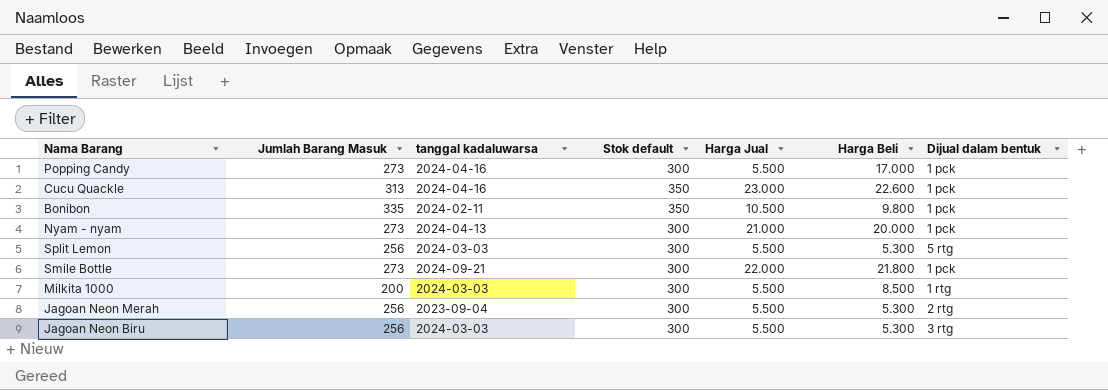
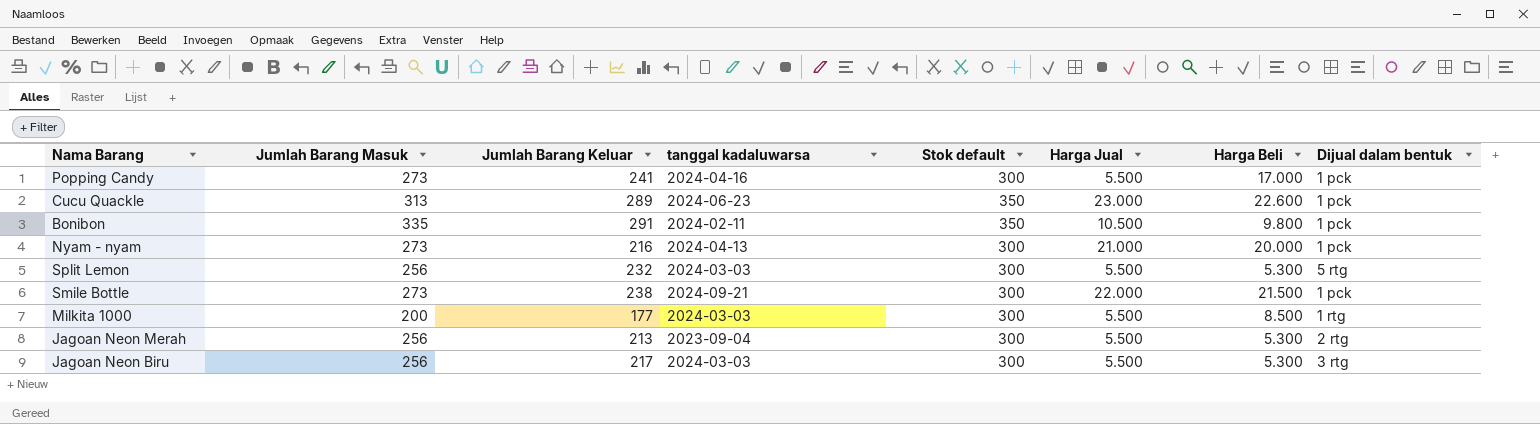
column Jumlah Barang Keluar | position: none -> 3
Cucu Quackle | tanggal kadaluwarsa: 2024-04-16 -> 2024-06-23
Smile Bottle | Harga Beli: 21.800 -> 21.500

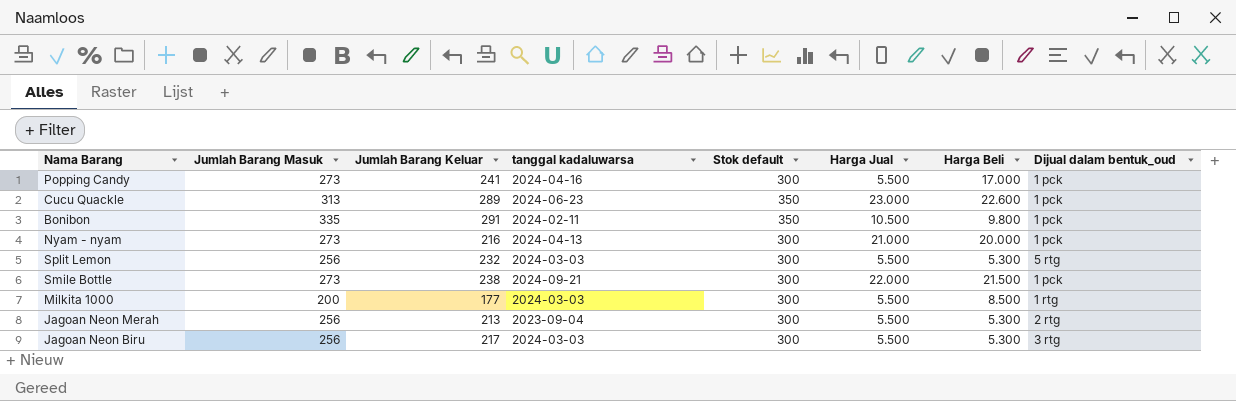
column name: Dijual dalam bentuk -> Dijual dalam bentuk_oud

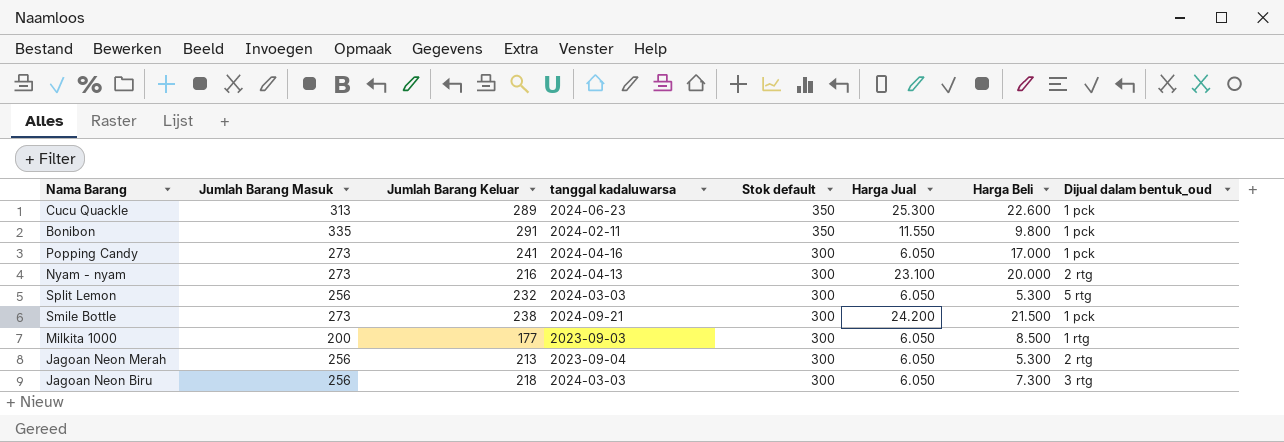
row order: none -> Stok default descending
Cucu Quackle | Harga Jual: 23.000 -> 25.300
Bonibon | Harga Jual: 10.500 -> 11.550
Popping Candy | Harga Jual: 5.500 -> 6.050
Nyam - nyam | Harga Jual: 21.000 -> 23.100
Nyam - nyam | Dijual dalam bentuk_oud: 1 pck -> 2 rtg
Split Lemon | Harga Jual: 5.500 -> 6.050
Smile Bottle | Harga Jual: 22.000 -> 24.200
Milkita 1000 | tanggal kadaluwarsa: 2024-03-03 -> 2023-09-03
Milkita 1000 | Harga Jual: 5.500 -> 6.050
Jagoan Neon Merah | Harga Jual: 5.500 -> 6.050
Jagoan Neon Biru | Jumlah Barang Keluar: 217 -> 218
Jagoan Neon Biru | Harga Jual: 5.500 -> 6.050
Jagoan Neon Biru | Harga Beli: 5.300 -> 7.300

